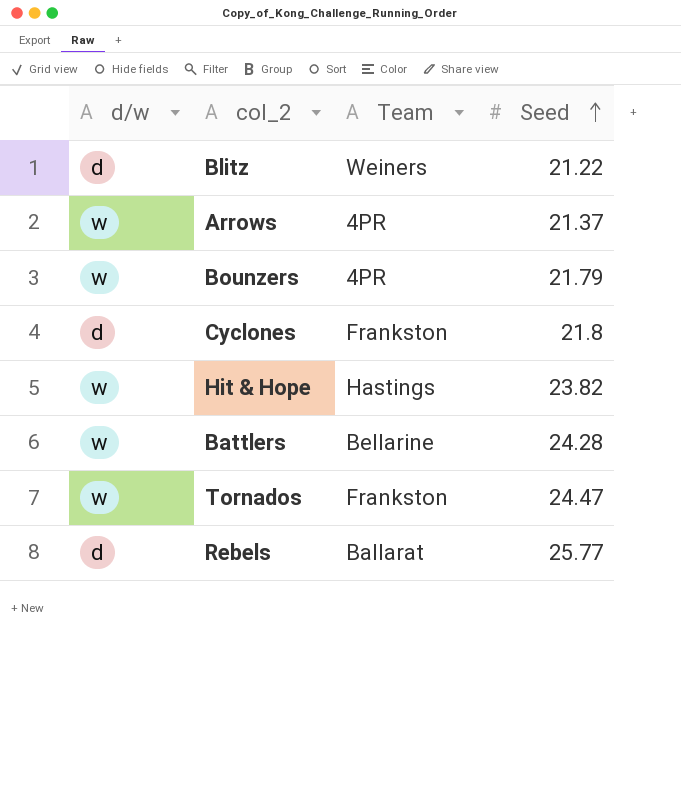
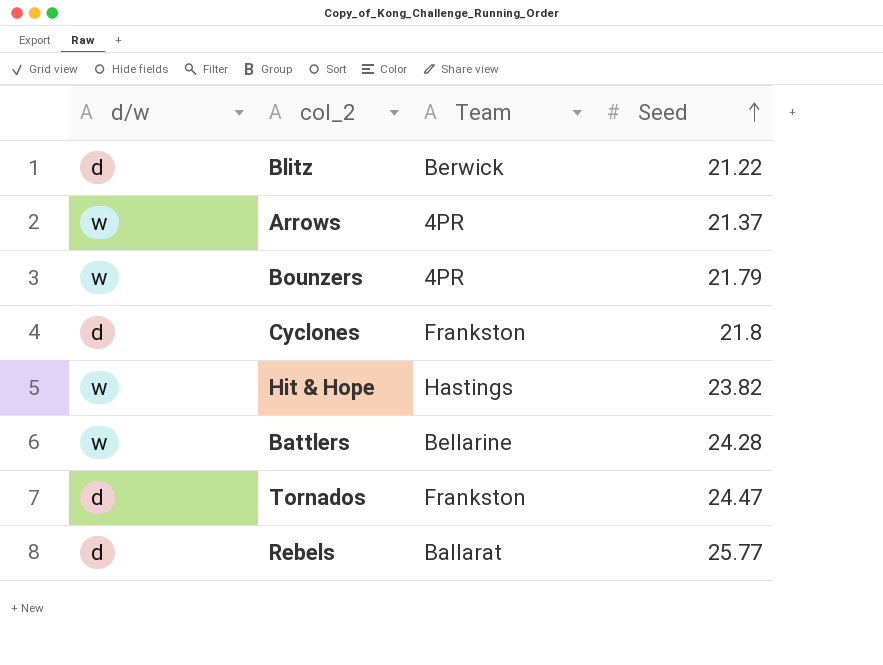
Blitz | Team: Weiners -> Berwick
Tornados | d/w: w -> d

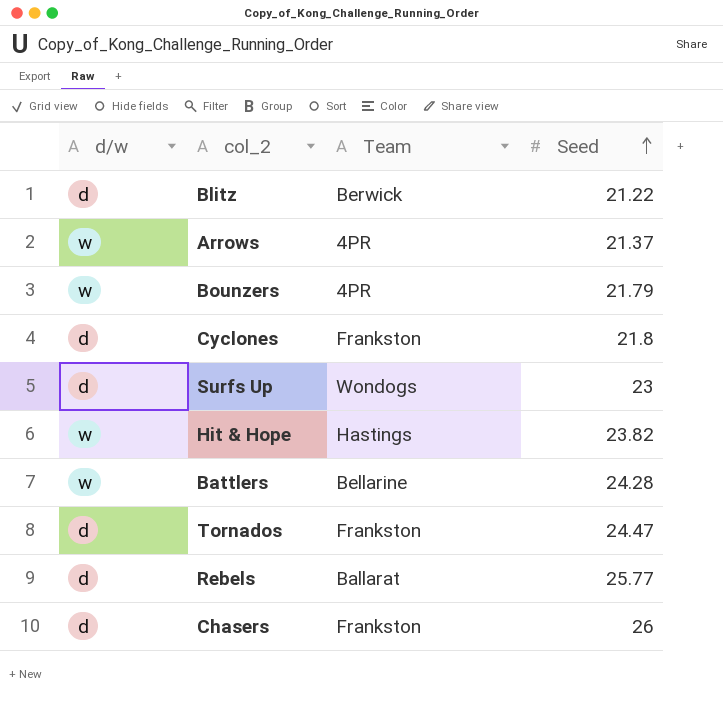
row Surfs Up: none -> d | Wondogs | 23
row Chasers: none -> d | Frankston | 26

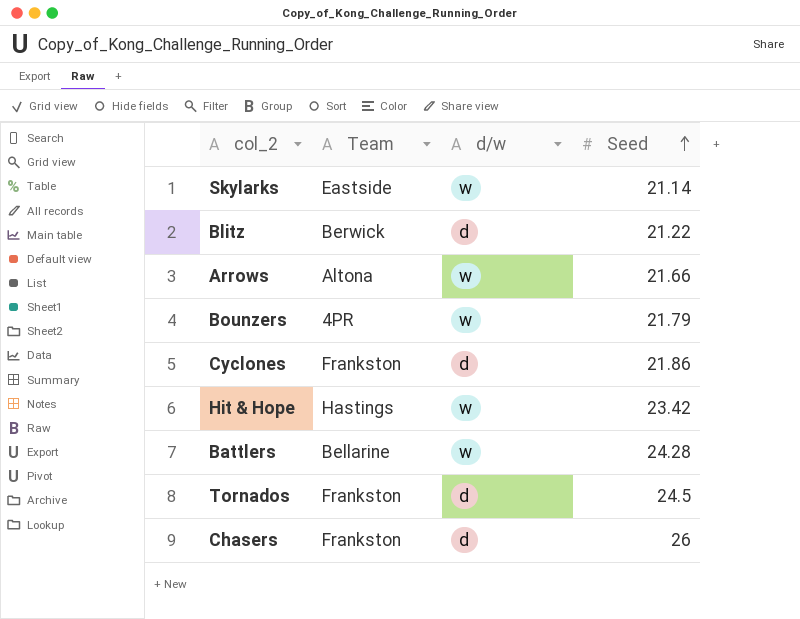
column d/w | position: 1 -> 3
row Surfs Up: d | Wondogs | 23 -> none
row Rebels: d | Ballarat | 25.77 -> none
row Skylarks: none -> Eastside | w | 21.14
Arrows | Team: 4PR -> Altona
Arrows | Seed: 21.37 -> 21.66
Cyclones | Seed: 21.8 -> 21.86
Hit & Hope | Seed: 23.82 -> 23.42
Tornados | Seed: 24.47 -> 24.5

